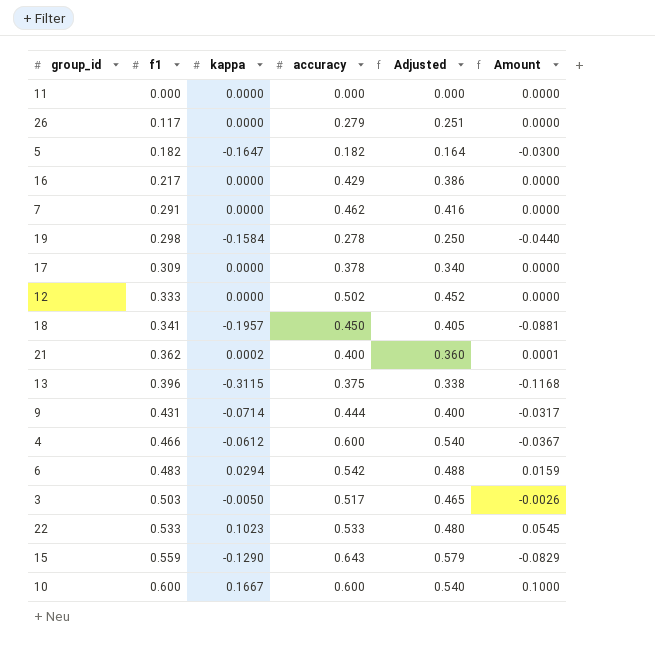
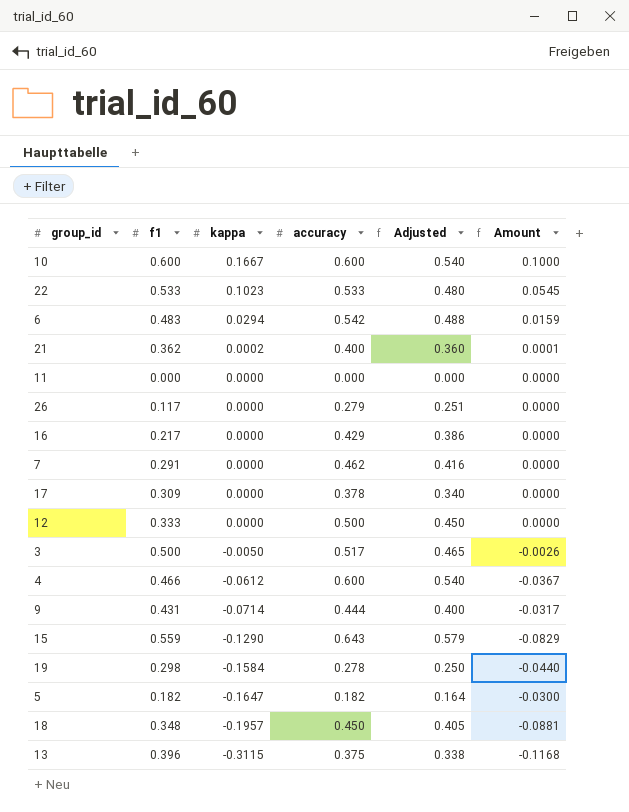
row order: f1 ascending -> kappa descending
12 | accuracy: 0.502 -> 0.500
12 | Adjusted: 0.452 -> 0.450
3 | f1: 0.503 -> 0.500
18 | f1: 0.341 -> 0.348

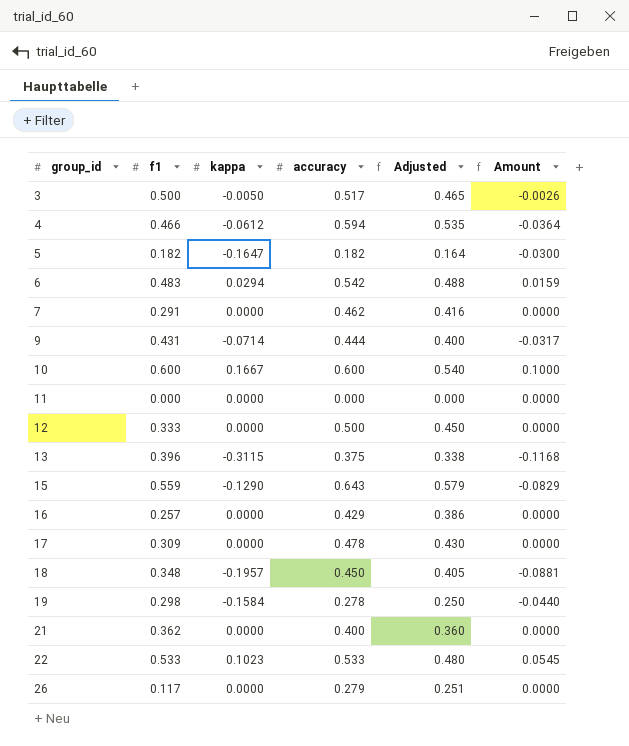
row order: kappa descending -> group_id ascending
4 | accuracy: 0.600 -> 0.594
4 | Adjusted: 0.540 -> 0.535
4 | Amount: -0.0367 -> -0.0364
16 | f1: 0.217 -> 0.257
17 | accuracy: 0.378 -> 0.478
17 | Adjusted: 0.340 -> 0.430
21 | kappa: 0.0002 -> 0.0000
21 | Amount: 0.0001 -> 0.0000

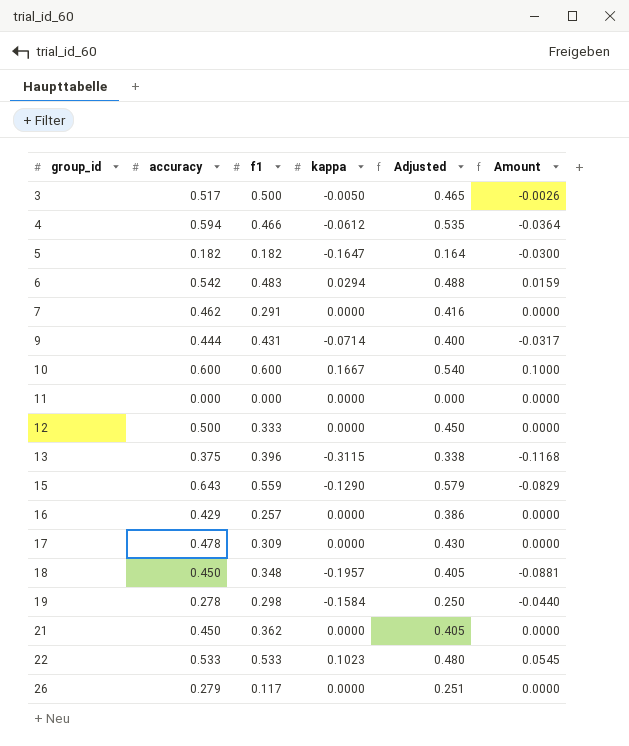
column accuracy | position: 4 -> 2
21 | accuracy: 0.400 -> 0.450
21 | Adjusted: 0.360 -> 0.405

